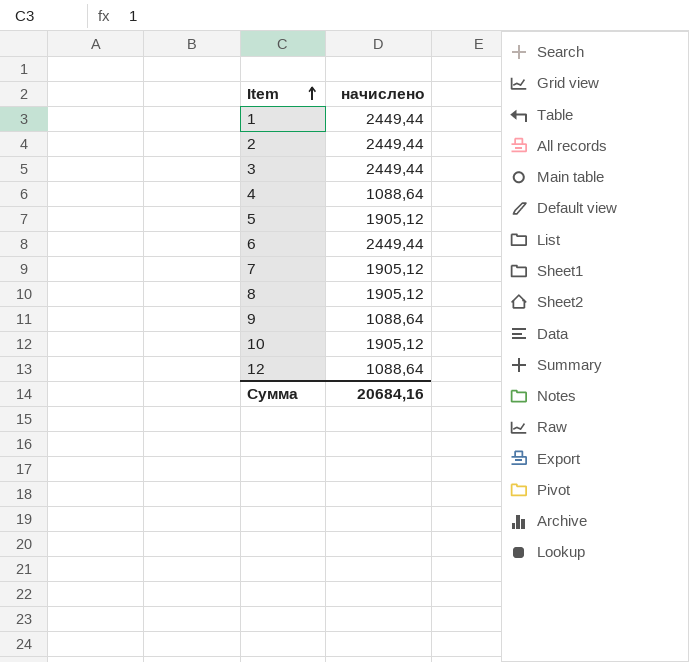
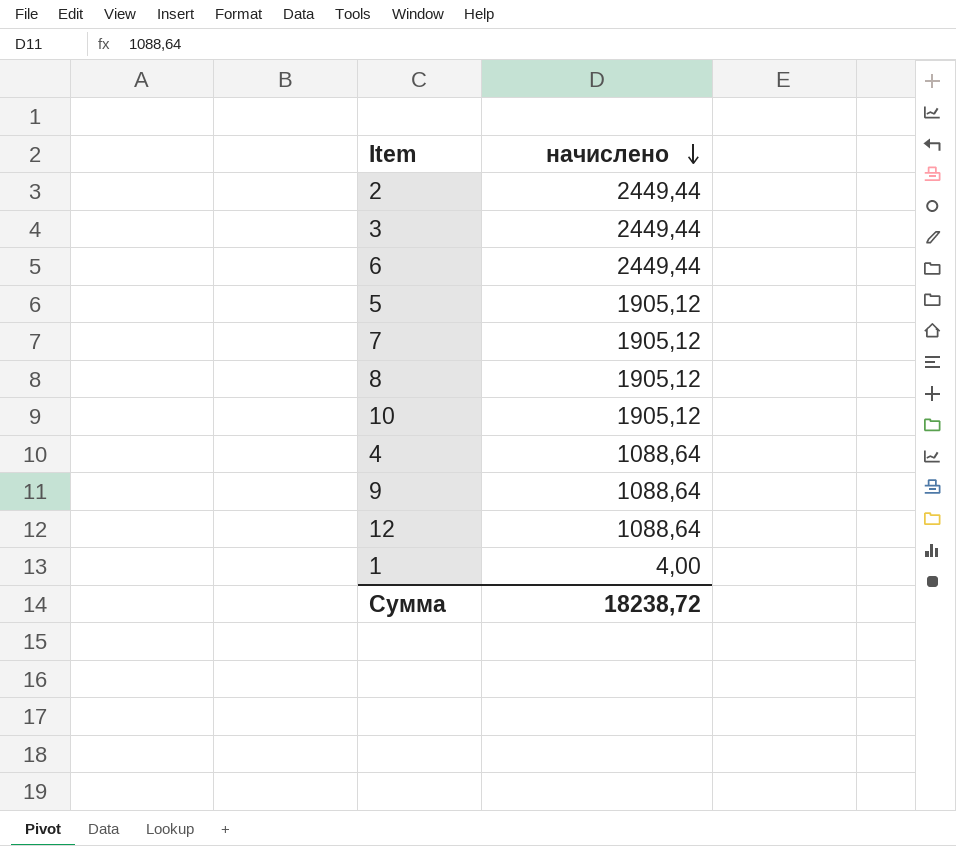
row order: Item ascending -> начислено descending
1 | начислено: 2449,44 -> 4,00
Сумма | начислено: 20684,16 -> 18238,72

